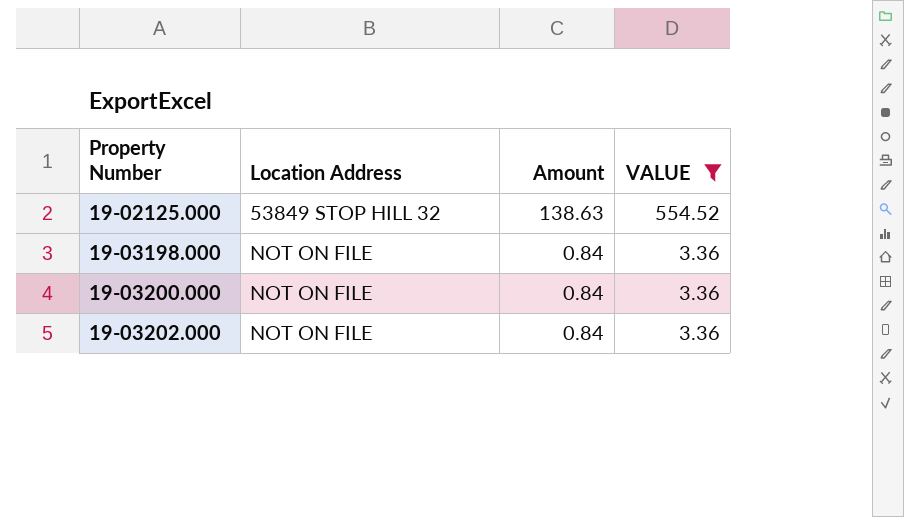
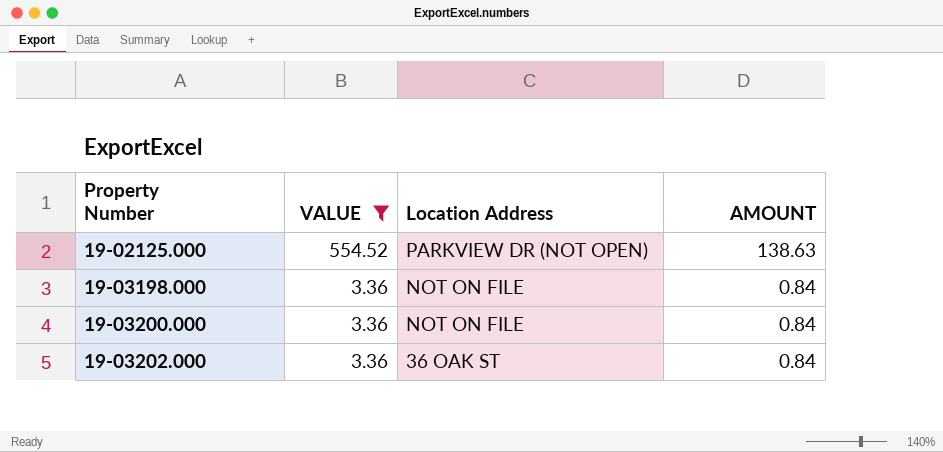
column VALUE | position: 4 -> 2
column name: Amount -> AMOUNT
19-02125.000 | Location Address: 53849 STOP HILL 32 -> PARKVIEW DR (NOT OPEN)
19-03202.000 | Location Address: NOT ON FILE -> 36 OAK ST

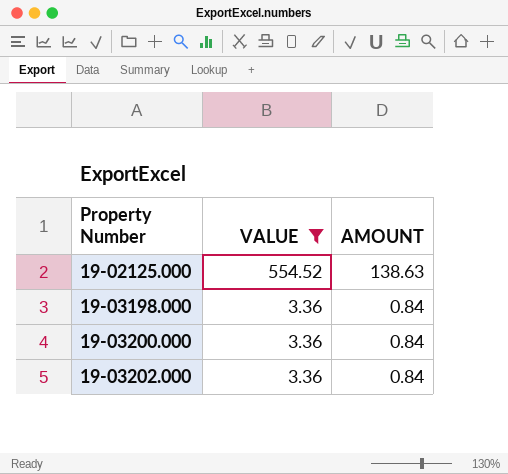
column Location Address | position: 3 -> none

